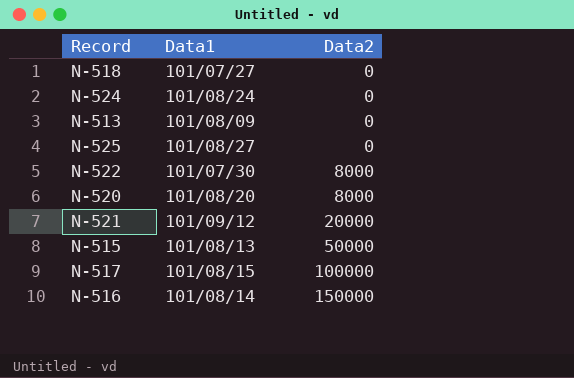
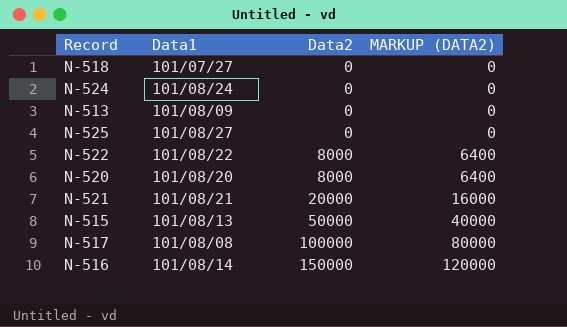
column MARKUP (DATA2) | formula: none -> [Data2] * 0.8
N-522 | Data1: 101/07/30 -> 101/08/22
N-521 | Data1: 101/09/12 -> 101/08/21
N-517 | Data1: 101/08/15 -> 101/08/08

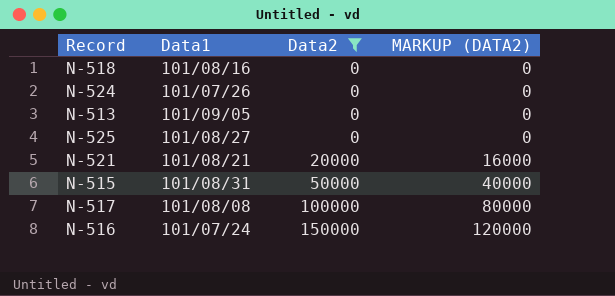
filter: none -> Data2 != 8000
N-518 | Data1: 101/07/27 -> 101/08/16
N-524 | Data1: 101/08/24 -> 101/07/26
N-513 | Data1: 101/08/09 -> 101/09/05
N-515 | Data1: 101/08/13 -> 101/08/31
N-516 | Data1: 101/08/14 -> 101/07/24

